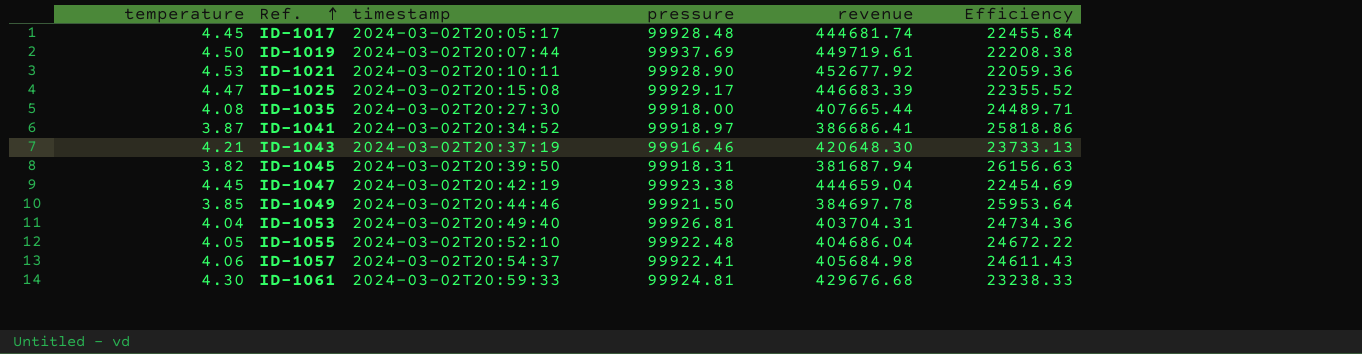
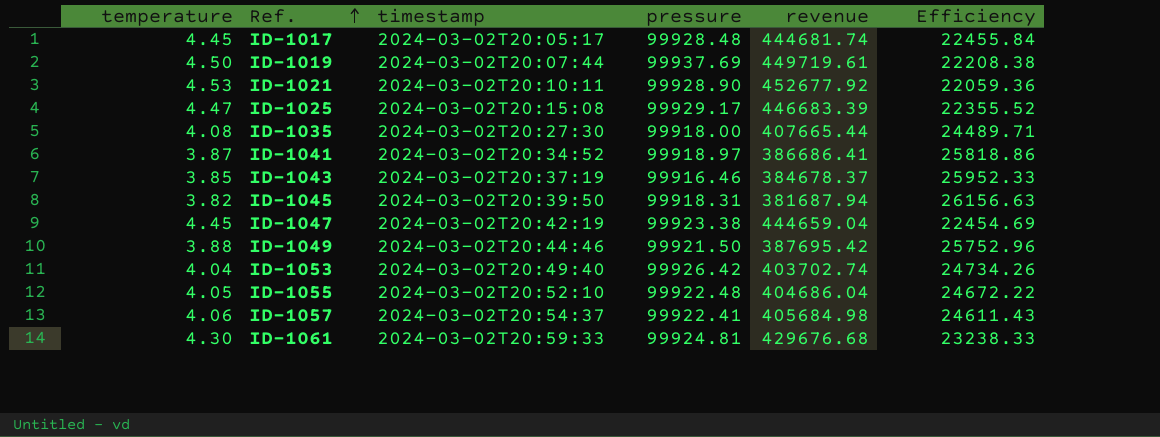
ID-1043 | temperature: 4.21 -> 3.85
ID-1043 | revenue: 420648.30 -> 384678.37
ID-1043 | Efficiency: 23733.13 -> 25952.33
ID-1049 | temperature: 3.85 -> 3.88
ID-1049 | revenue: 384697.78 -> 387695.42
ID-1049 | Efficiency: 25953.64 -> 25752.96
ID-1053 | pressure: 99926.81 -> 99926.42
ID-1053 | revenue: 403704.31 -> 403702.74
ID-1053 | Efficiency: 24734.36 -> 24734.26

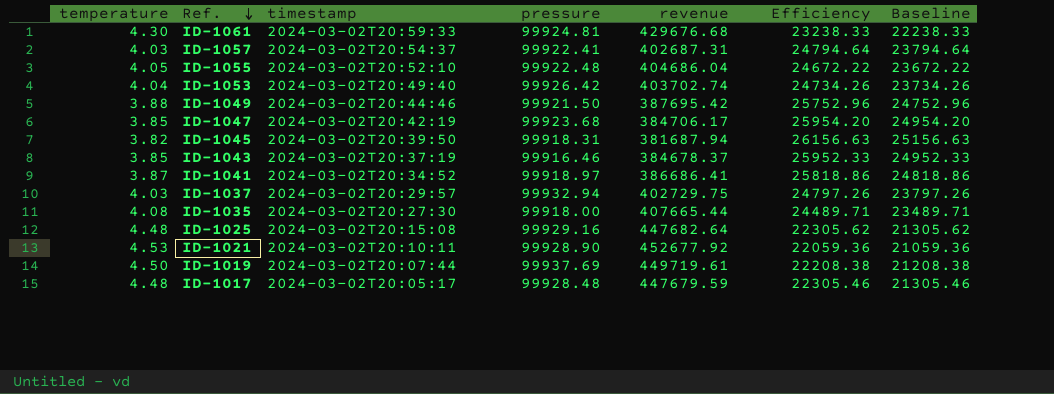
row order: Ref. ascending -> Ref. descending
column Baseline | formula: none -> [Efficiency] - 1000
ID-1057 | temperature: 4.06 -> 4.03
ID-1057 | revenue: 405684.98 -> 402687.31
ID-1057 | Efficiency: 24611.43 -> 24794.64
ID-1047 | temperature: 4.45 -> 3.85
ID-1047 | pressure: 99923.38 -> 99923.68
ID-1047 | revenue: 444659.04 -> 384706.17
ID-1047 | Efficiency: 22454.69 -> 25954.20
row ID-1037: none -> 4.03 | 2024-03-02T20:29:57 | 99932.94 | 402729.75 | 24797.26 | 23797.26
ID-1025 | temperature: 4.47 -> 4.48
ID-1025 | pressure: 99929.17 -> 99929.16
ID-1025 | revenue: 446683.39 -> 447682.64
ID-1025 | Efficiency: 22355.52 -> 22305.62
ID-1017 | temperature: 4.45 -> 4.48
ID-1017 | revenue: 444681.74 -> 447679.59
ID-1017 | Efficiency: 22455.84 -> 22305.46

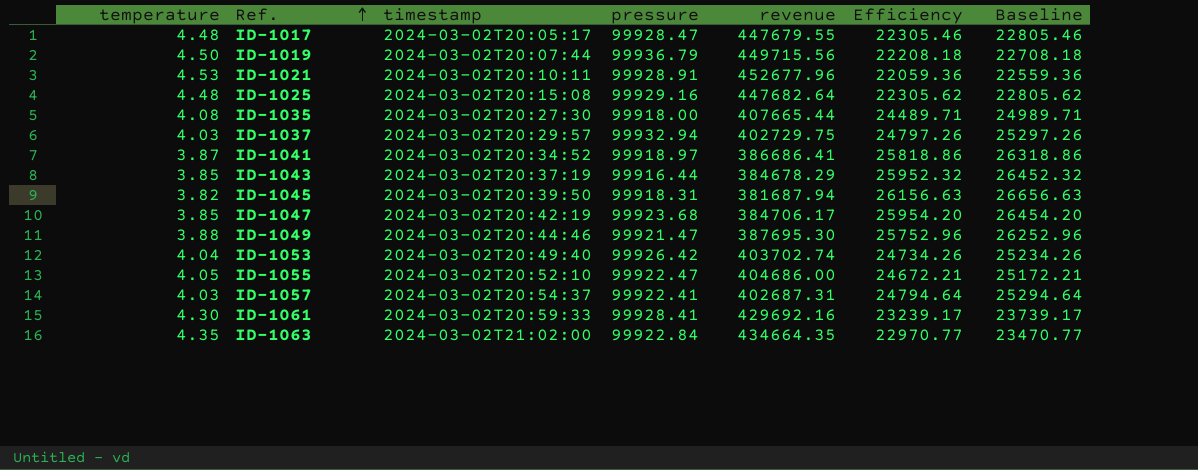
row order: Ref. descending -> Ref. ascending
column Baseline | formula: [Efficiency] - 1000 -> [Efficiency] + 500
ID-1017 | pressure: 99928.48 -> 99928.47
ID-1017 | revenue: 447679.59 -> 447679.55
ID-1019 | pressure: 99937.69 -> 99936.79
ID-1019 | revenue: 449719.61 -> 449715.56
ID-1019 | Efficiency: 22208.38 -> 22208.18
ID-1021 | pressure: 99928.90 -> 99928.91
ID-1021 | revenue: 452677.92 -> 452677.96
ID-1043 | pressure: 99916.46 -> 99916.44
ID-1043 | revenue: 384678.37 -> 384678.29
ID-1043 | Efficiency: 25952.33 -> 25952.32
ID-1049 | pressure: 99921.50 -> 99921.47
ID-1049 | revenue: 387695.42 -> 387695.30
ID-1055 | pressure: 99922.48 -> 99922.47
ID-1055 | revenue: 404686.04 -> 404686.00
ID-1055 | Efficiency: 24672.22 -> 24672.21
ID-1061 | pressure: 99924.81 -> 99928.41
ID-1061 | revenue: 429676.68 -> 429692.16
ID-1061 | Efficiency: 23238.33 -> 23239.17
row ID-1063: none -> 4.35 | 2024-03-02T21:02:00 | 99922.84 | 434664.35 | 22970.77 | 23470.77

